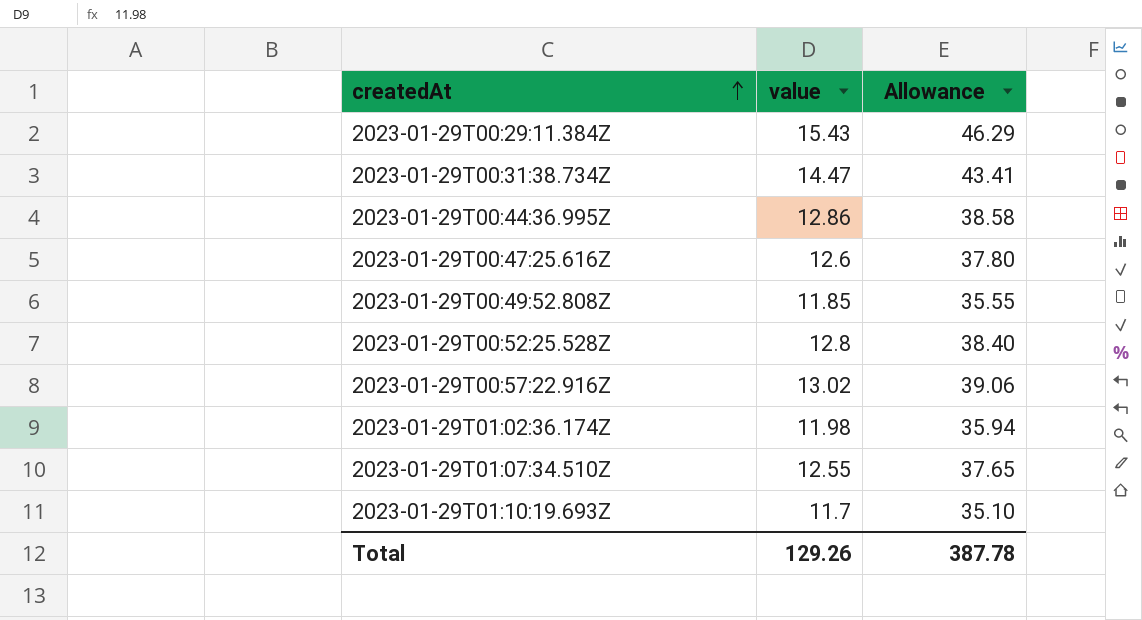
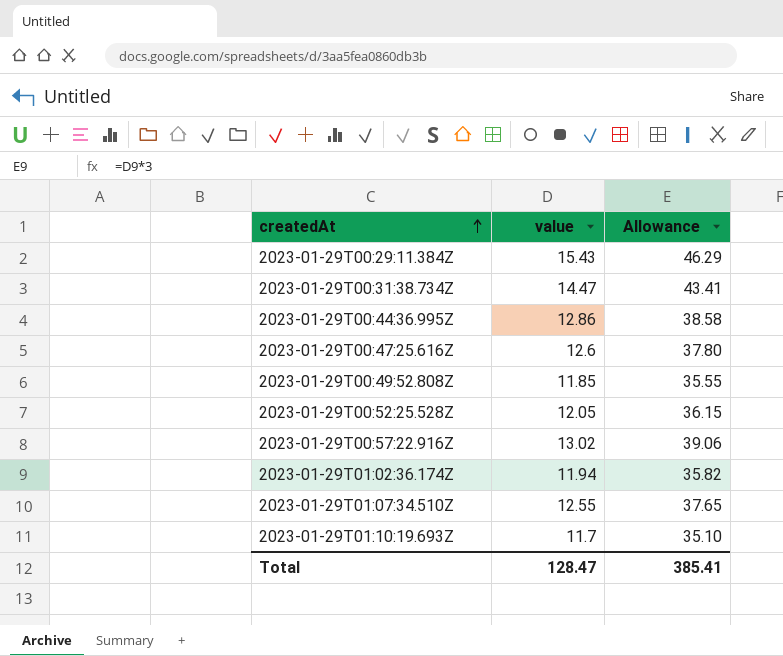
2023-01-29T00:52:25.528Z | value: 12.8 -> 12.05
2023-01-29T00:52:25.528Z | Allowance: 38.40 -> 36.15
2023-01-29T01:02:36.174Z | value: 11.98 -> 11.94
2023-01-29T01:02:36.174Z | Allowance: 35.94 -> 35.82
Total | value: 129.26 -> 128.47
Total | Allowance: 387.78 -> 385.41

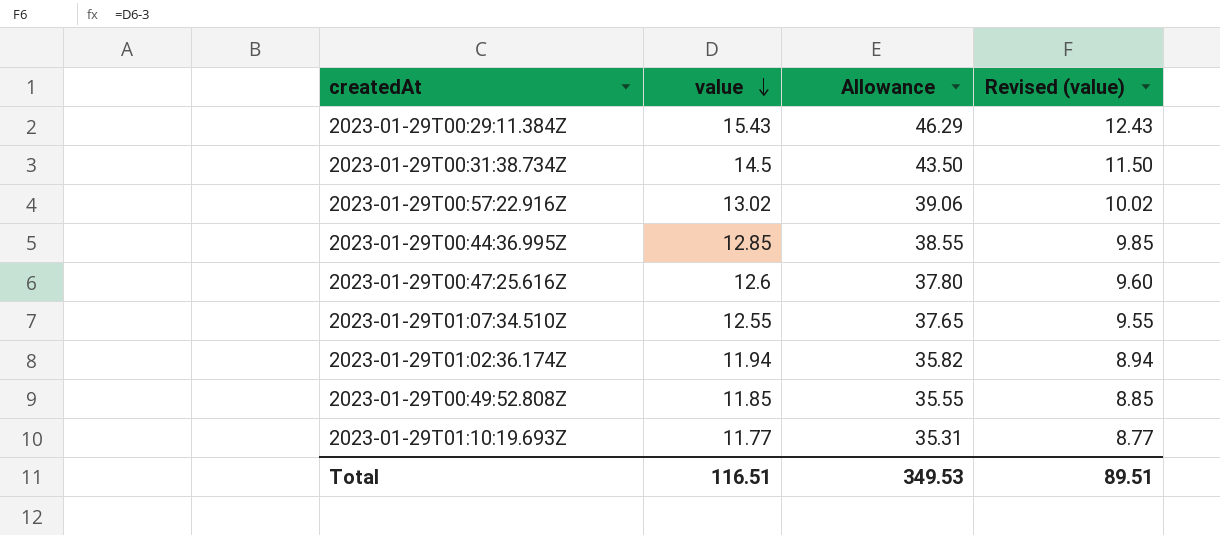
row order: createdAt ascending -> value descending
column Revised (value) | formula: none -> [value] - 3
row 2023-01-29T00:52:25.528Z: 12.05 | 36.15 -> none
2023-01-29T00:31:38.734Z | value: 14.47 -> 14.5
2023-01-29T00:31:38.734Z | Allowance: 43.41 -> 43.50
2023-01-29T00:44:36.995Z | value: 12.86 -> 12.85
2023-01-29T00:44:36.995Z | Allowance: 38.58 -> 38.55
2023-01-29T01:10:19.693Z | value: 11.7 -> 11.77
2023-01-29T01:10:19.693Z | Allowance: 35.10 -> 35.31
Total | value: 128.47 -> 116.51
Total | Allowance: 385.41 -> 349.53

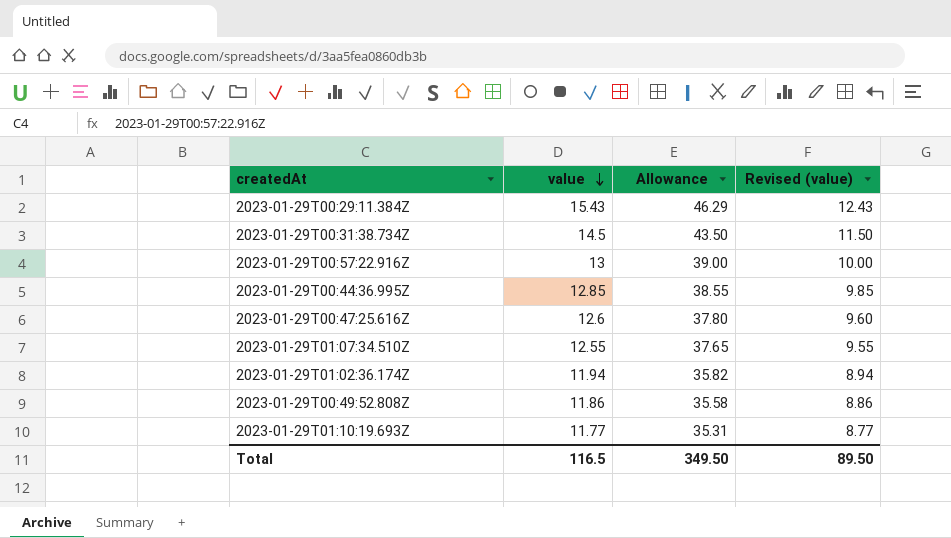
2023-01-29T00:57:22.916Z | value: 13.02 -> 13
2023-01-29T00:57:22.916Z | Allowance: 39.06 -> 39.00
2023-01-29T00:57:22.916Z | Revised (value): 10.02 -> 10.00
2023-01-29T00:49:52.808Z | value: 11.85 -> 11.86
2023-01-29T00:49:52.808Z | Allowance: 35.55 -> 35.58
2023-01-29T00:49:52.808Z | Revised (value): 8.85 -> 8.86
Total | value: 116.51 -> 116.5
Total | Allowance: 349.53 -> 349.50
Total | Revised (value): 89.51 -> 89.50

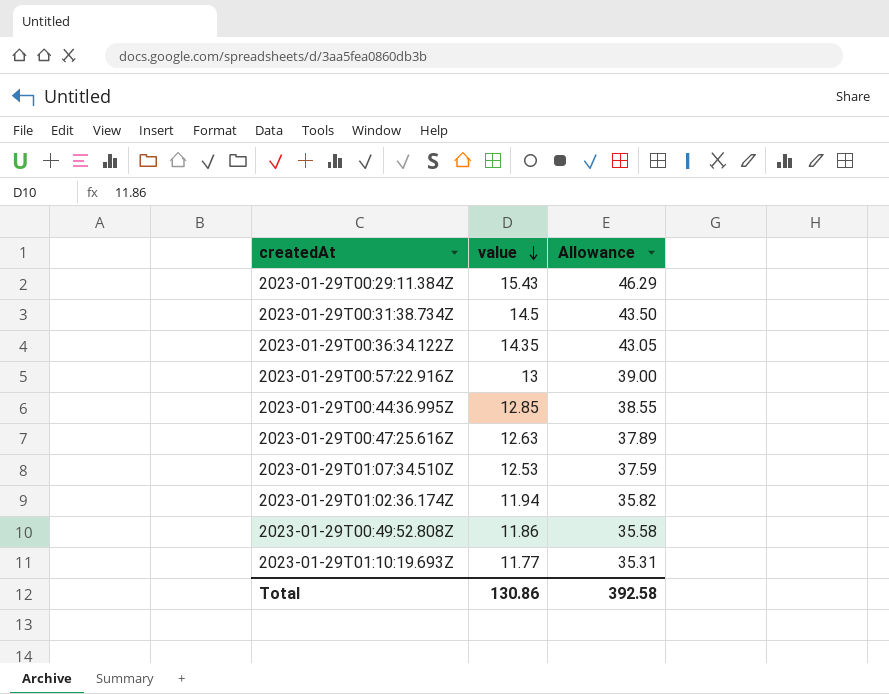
column Revised (value) | formula: [value] - 3 -> none
row 2023-01-29T00:36:34.122Z: none -> 14.35 | 43.05
2023-01-29T00:47:25.616Z | value: 12.6 -> 12.63
2023-01-29T00:47:25.616Z | Allowance: 37.80 -> 37.89
2023-01-29T01:07:34.510Z | value: 12.55 -> 12.53
2023-01-29T01:07:34.510Z | Allowance: 37.65 -> 37.59
Total | value: 116.5 -> 130.86
Total | Allowance: 349.50 -> 392.58

